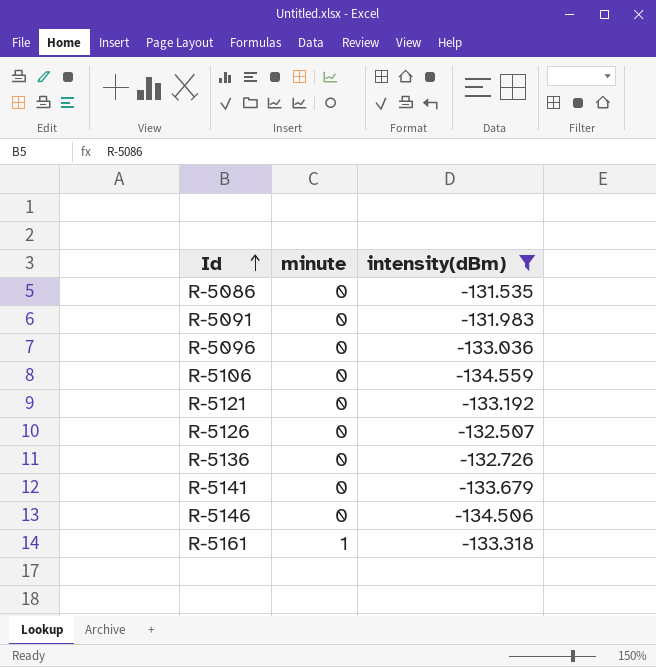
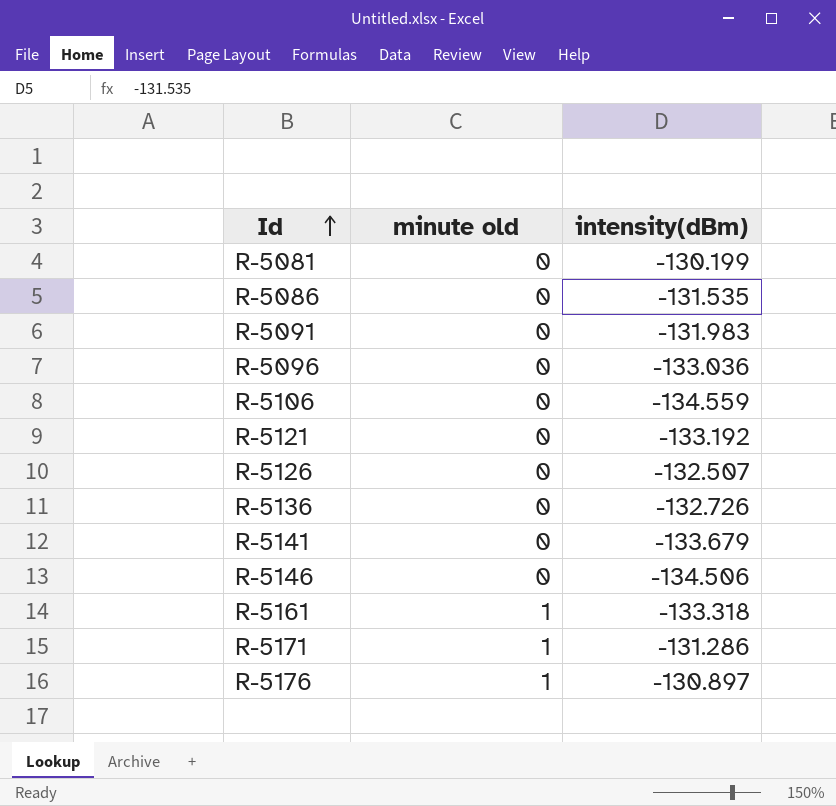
filter: intensity(dBm) <= -131.535 -> none
column name: minute -> minute old

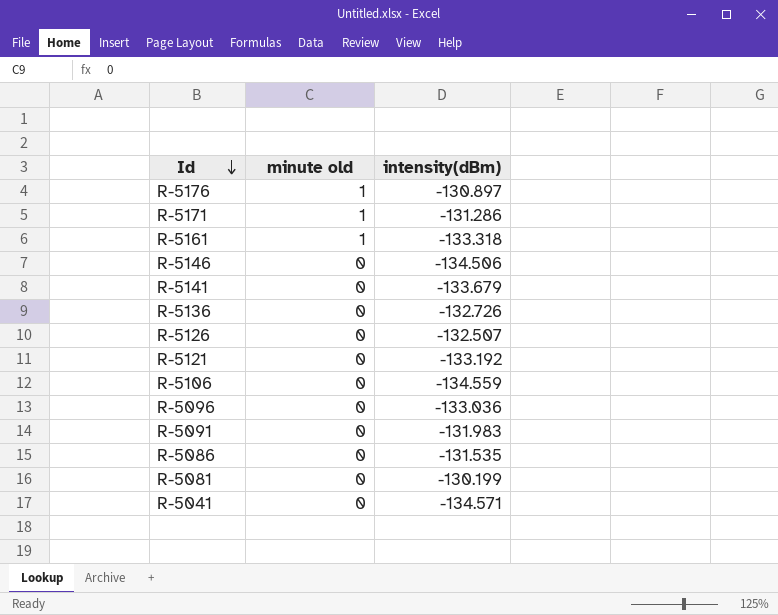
row order: Id ascending -> Id descending
row R-5041: none -> 0 | -134.571

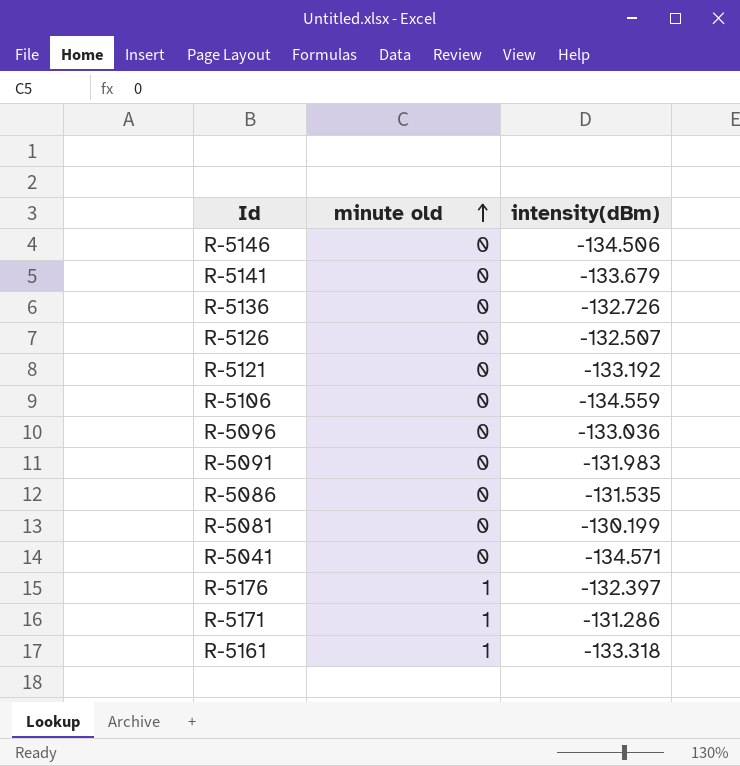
row order: Id descending -> minute old ascending
R-5176 | intensity(dBm): -130.897 -> -132.397

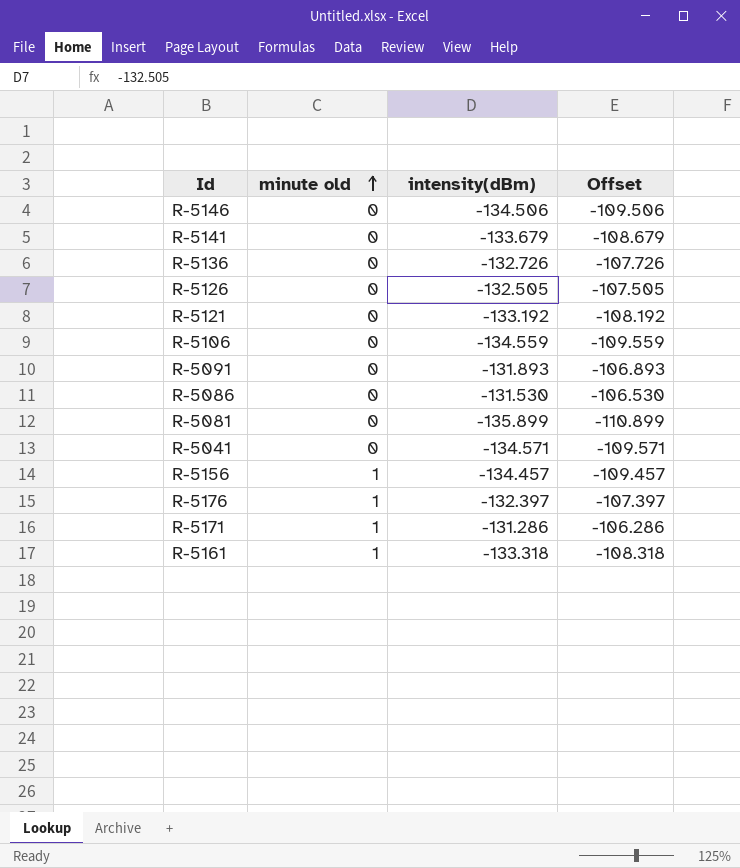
column Offset | formula: none -> [intensity(dBm)] + 25
row R-5096: 0 | -133.036 -> none
R-5126 | intensity(dBm): -132.507 -> -132.505
R-5091 | intensity(dBm): -131.983 -> -131.893
R-5086 | intensity(dBm): -131.535 -> -131.530
R-5081 | intensity(dBm): -130.199 -> -135.899
row R-5156: none -> 1 | -134.457 | -109.457

